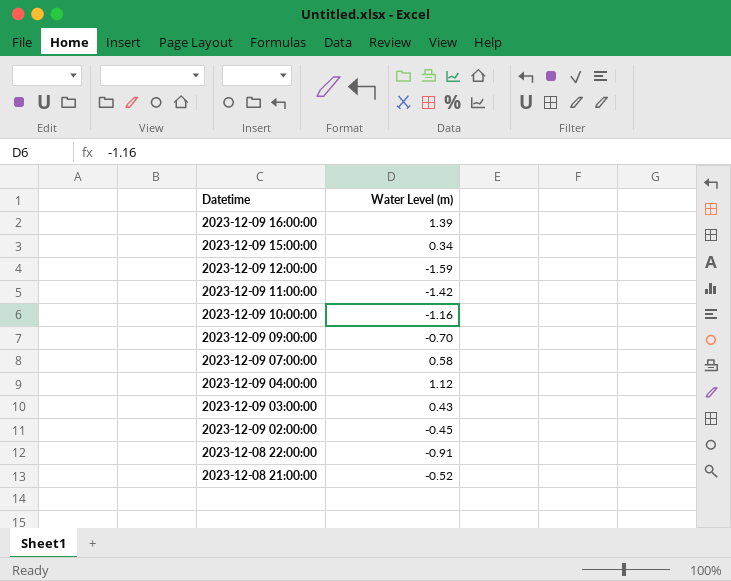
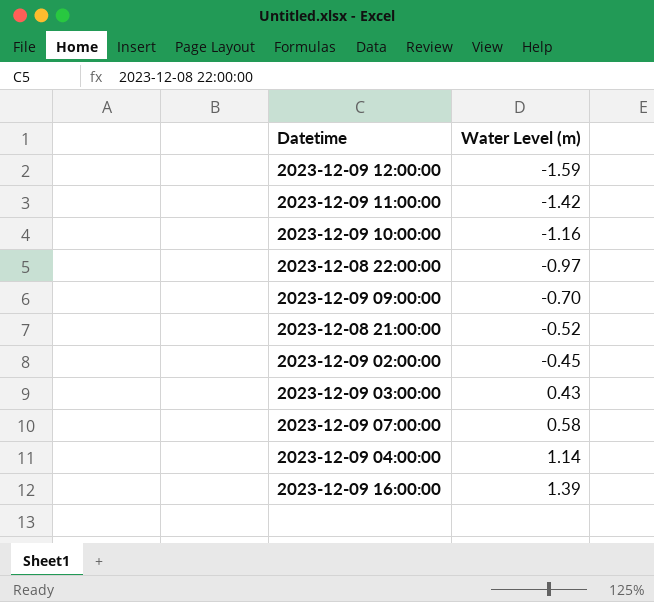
row order: Datetime descending -> Water Level (m) ascending
row 2023-12-09 15:00:00: 0.34 -> none
2023-12-08 22:00:00 | Water Level (m): -0.91 -> -0.97
2023-12-09 04:00:00 | Water Level (m): 1.12 -> 1.14

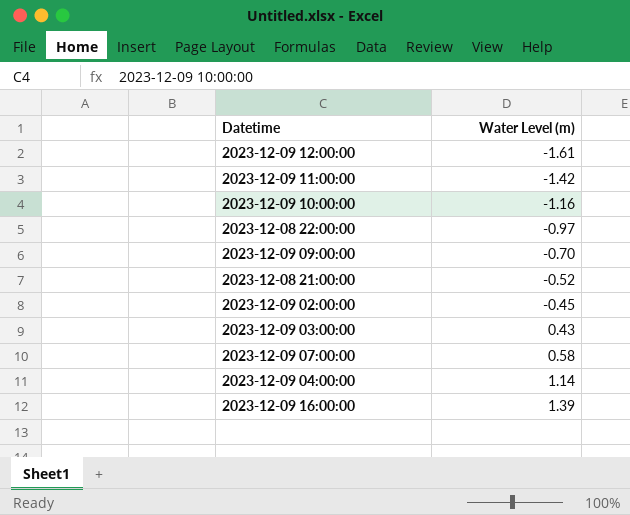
2023-12-09 12:00:00 | Water Level (m): -1.59 -> -1.61

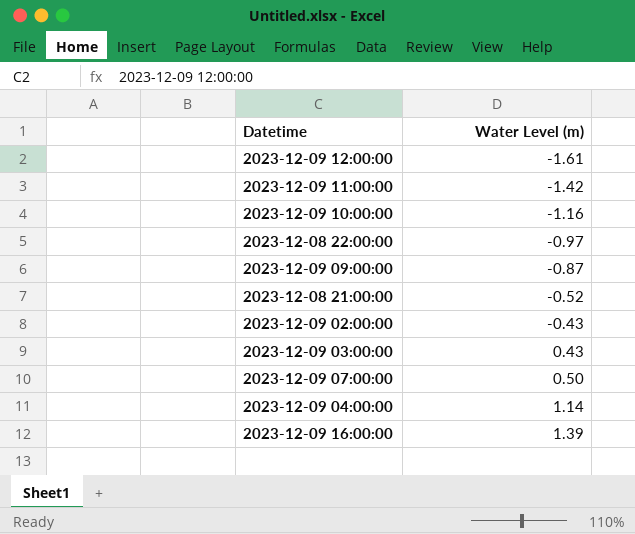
2023-12-09 09:00:00 | Water Level (m): -0.70 -> -0.87
2023-12-09 02:00:00 | Water Level (m): -0.45 -> -0.43
2023-12-09 07:00:00 | Water Level (m): 0.58 -> 0.50

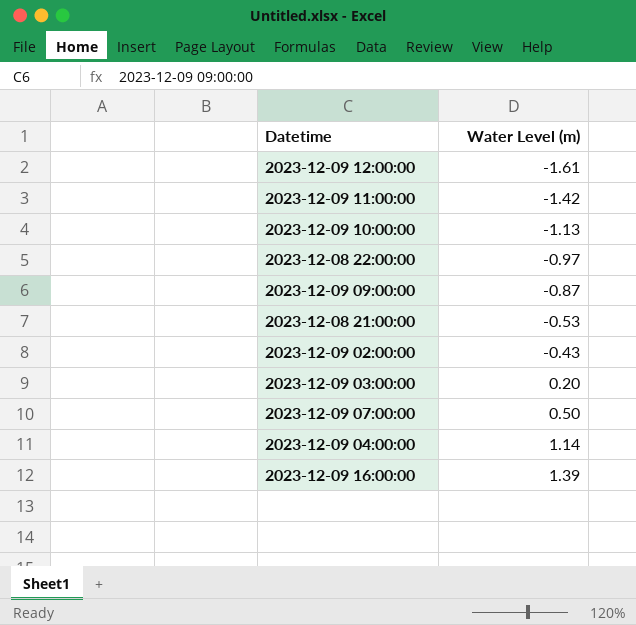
2023-12-09 10:00:00 | Water Level (m): -1.16 -> -1.13
2023-12-08 21:00:00 | Water Level (m): -0.52 -> -0.53
2023-12-09 03:00:00 | Water Level (m): 0.43 -> 0.20

